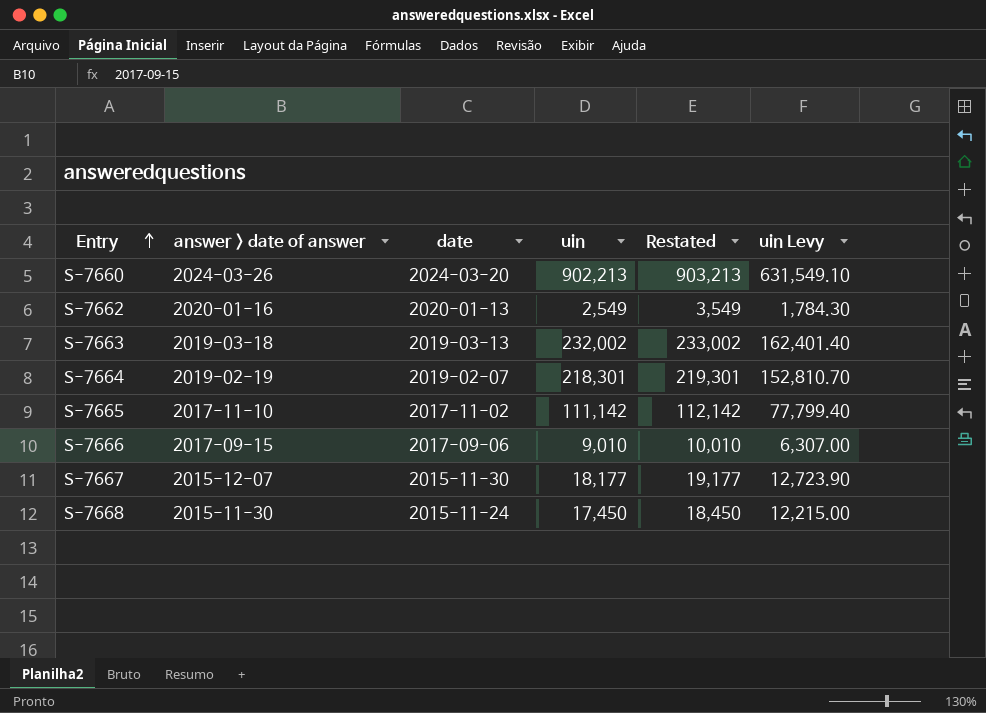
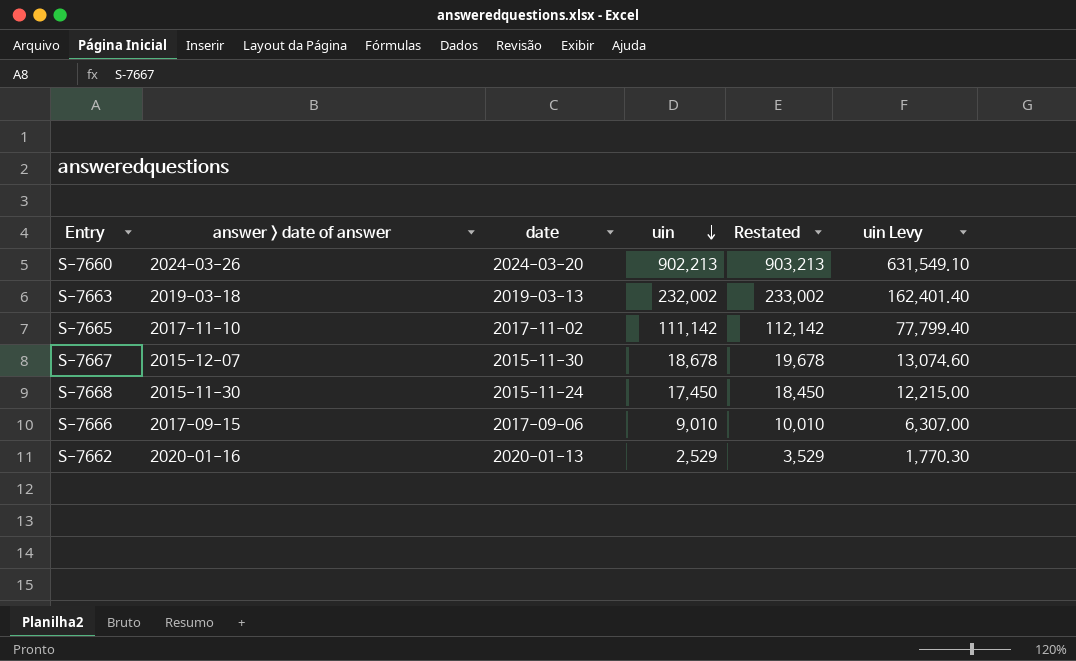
row order: Entry ascending -> uin descending
row S-7664: 2019-02-19 | 2019-02-07 | 218,301 | 219,301 | 152,810.70 -> none
S-7667 | uin: 18,177 -> 18,678
S-7667 | Restated: 19,177 -> 19,678
S-7667 | uin Levy: 12,723.90 -> 13,074.60
S-7662 | uin: 2,549 -> 2,529
S-7662 | Restated: 3,549 -> 3,529
S-7662 | uin Levy: 1,784.30 -> 1,770.30

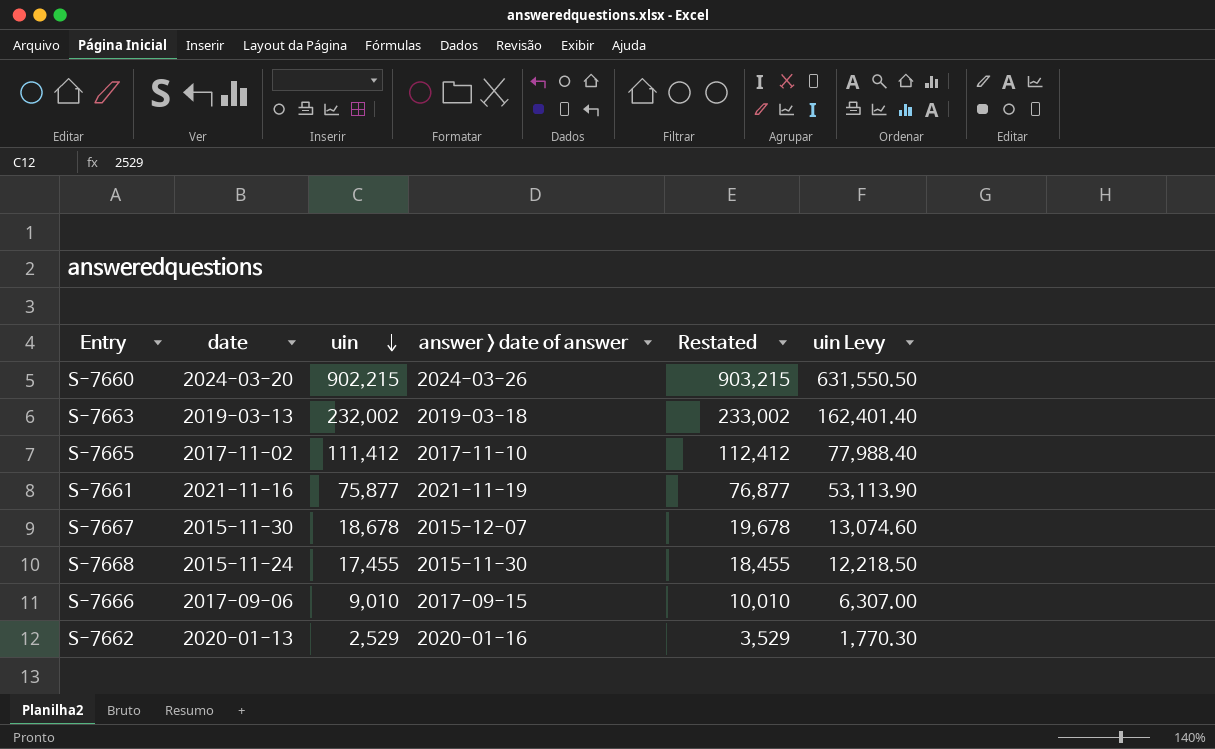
column answer > date of answer | position: 2 -> 4
S-7660 | uin: 902,213 -> 902,215
S-7660 | Restated: 903,213 -> 903,215
S-7660 | uin Levy: 631,549.10 -> 631,550.50
S-7665 | uin: 111,142 -> 111,412
S-7665 | Restated: 112,142 -> 112,412
S-7665 | uin Levy: 77,799.40 -> 77,988.40
row S-7661: none -> 2021-11-16 | 75,877 | 2021-11-19 | 76,877 | 53,113.90
S-7668 | uin: 17,450 -> 17,455
S-7668 | Restated: 18,450 -> 18,455
S-7668 | uin Levy: 12,215.00 -> 12,218.50

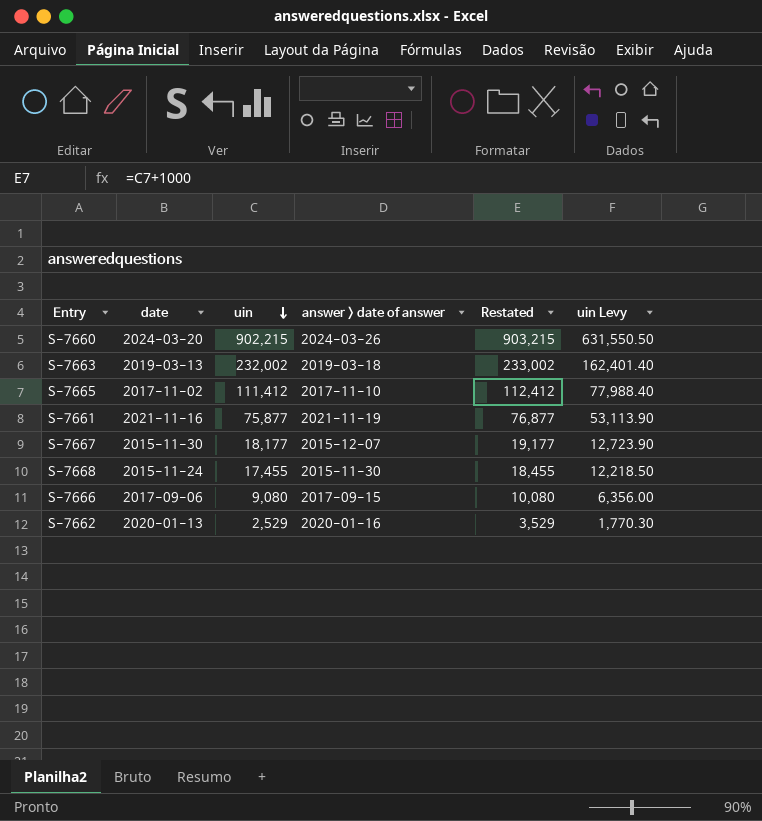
S-7667 | uin: 18,678 -> 18,177
S-7667 | Restated: 19,678 -> 19,177
S-7667 | uin Levy: 13,074.60 -> 12,723.90
S-7666 | uin: 9,010 -> 9,080
S-7666 | Restated: 10,010 -> 10,080
S-7666 | uin Levy: 6,307.00 -> 6,356.00

